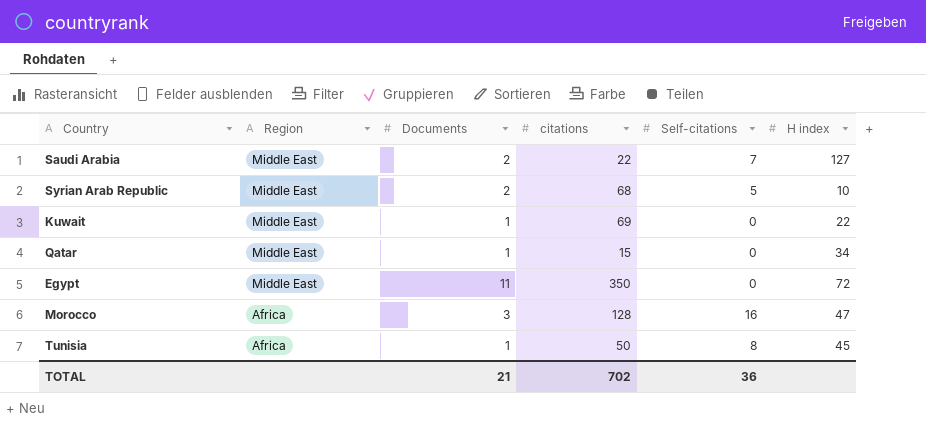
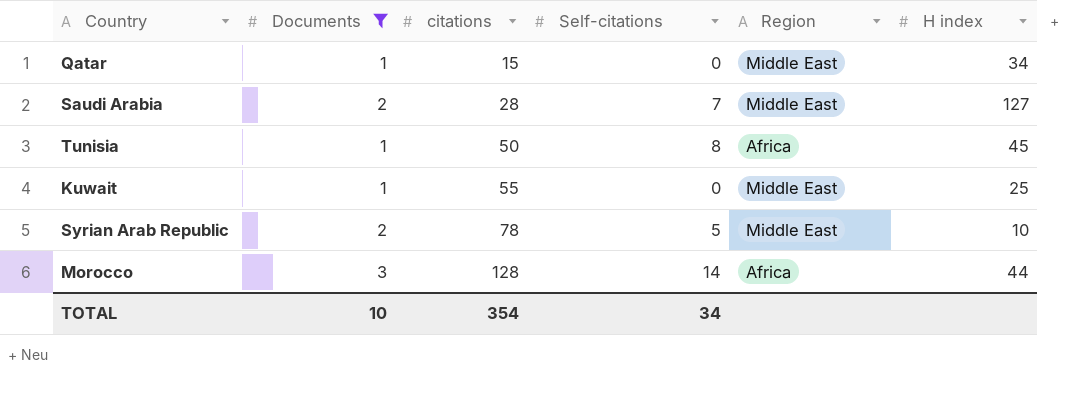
filter: none -> Documents != 11
row order: Region descending -> citations ascending
column Region | position: 2 -> 5
Saudi Arabia | citations: 22 -> 28
Kuwait | citations: 69 -> 55
Kuwait | H index: 22 -> 25
Syrian Arab Republic | citations: 68 -> 78
Morocco | Self-citations: 16 -> 14
Morocco | H index: 47 -> 44
TOTAL | Documents: 21 -> 10
TOTAL | citations: 702 -> 354
TOTAL | Self-citations: 36 -> 34

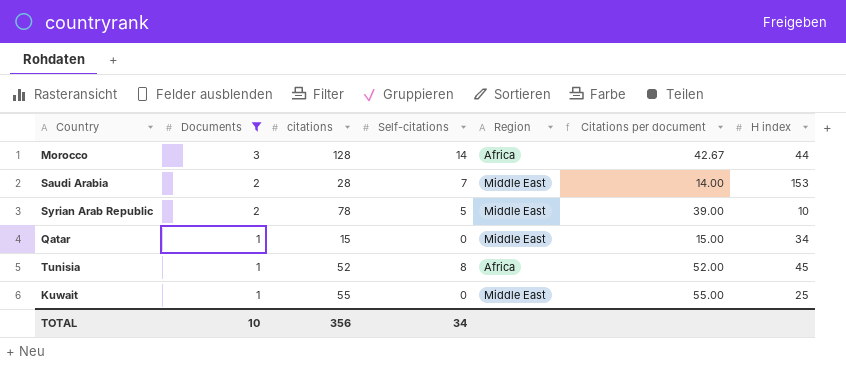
row order: citations ascending -> Documents descending
column Citations per document | formula: none -> [citations] / [Documents]
Saudi Arabia | H index: 127 -> 153
Tunisia | citations: 50 -> 52
TOTAL | citations: 354 -> 356

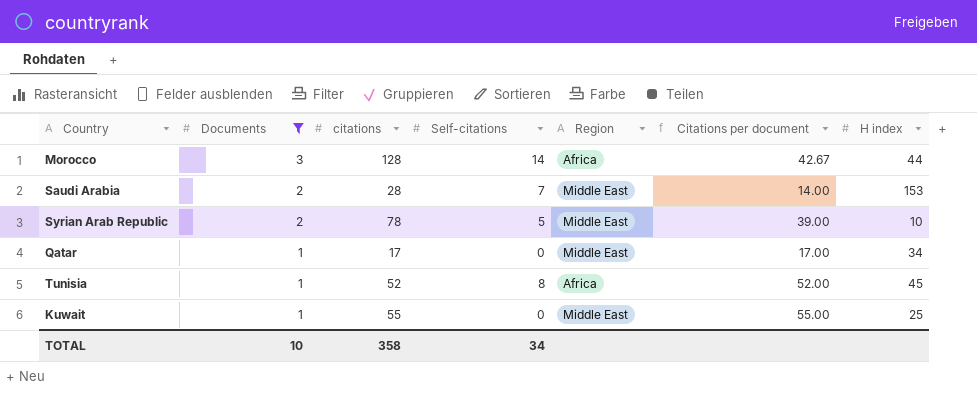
Qatar | citations: 15 -> 17
Qatar | Citations per document: 15.00 -> 17.00
TOTAL | citations: 356 -> 358

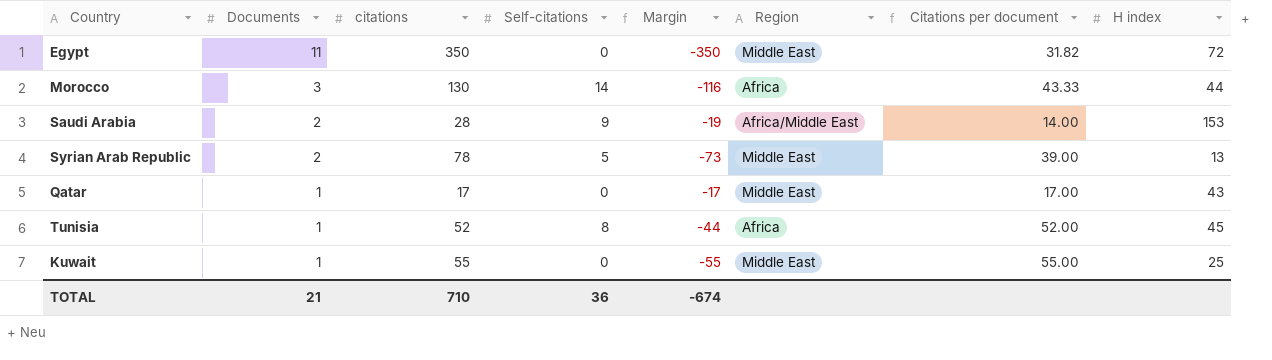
filter: Documents != 11 -> none
column Margin | formula: none -> [Self-citations] - [citations]
Morocco | citations: 128 -> 130
Morocco | Citations per document: 42.67 -> 43.33
Saudi Arabia | Self-citations: 7 -> 9
Saudi Arabia | Region: Middle East -> Africa/Middle East
Syrian Arab Republic | H index: 10 -> 13
Qatar | H index: 34 -> 43
TOTAL | Documents: 10 -> 21
TOTAL | citations: 358 -> 710
TOTAL | Self-citations: 34 -> 36

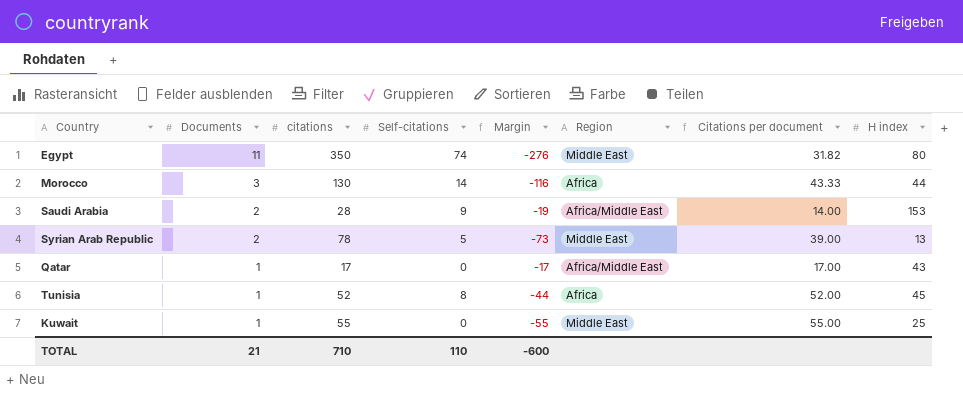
Egypt | Self-citations: 0 -> 74
Egypt | Margin: -350 -> -276
Egypt | H index: 72 -> 80
Qatar | Region: Middle East -> Africa/Middle East
TOTAL | Self-citations: 36 -> 110
TOTAL | Margin: -674 -> -600

